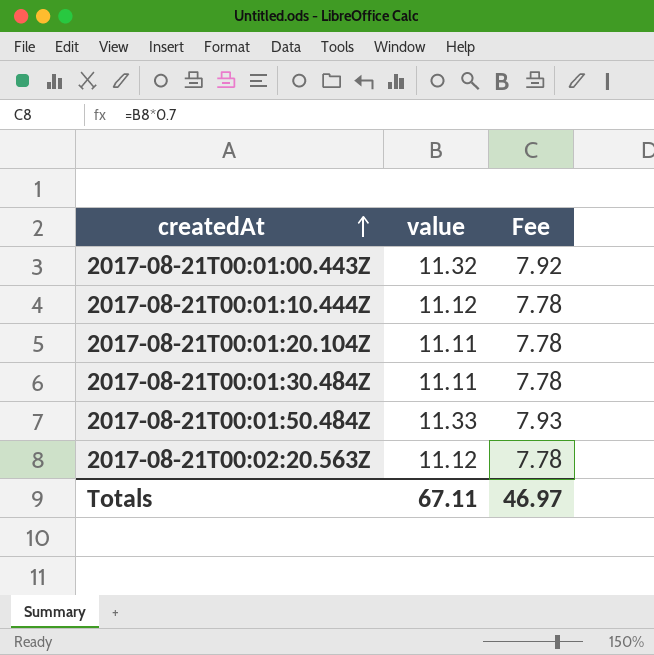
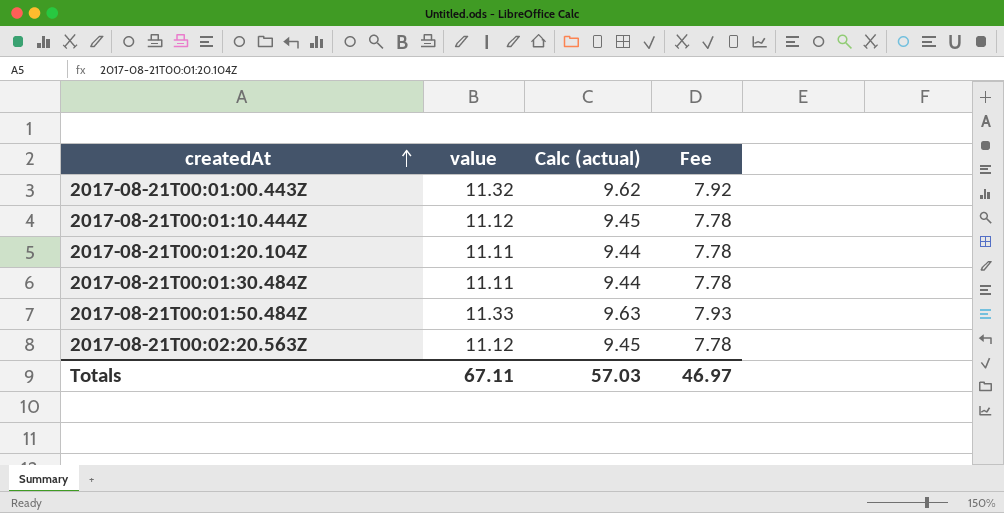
column Calc (actual) | formula: none -> [value] * 0.85

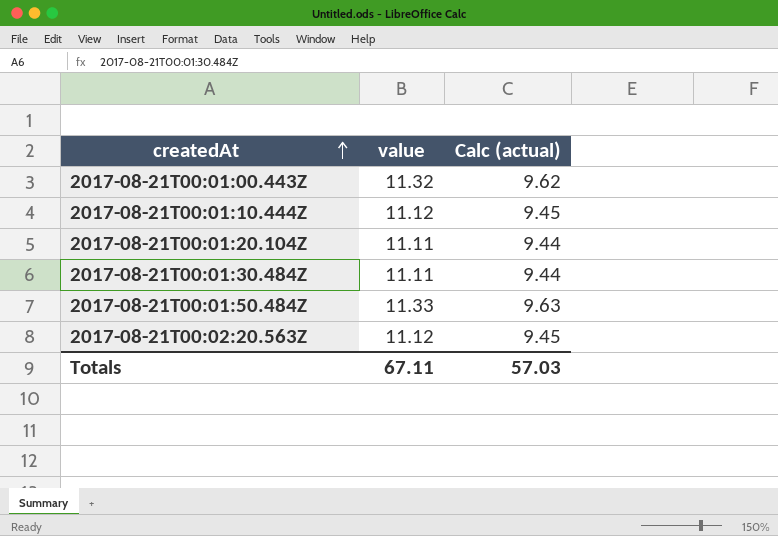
column Fee | formula: [value] * 0.7 -> none

